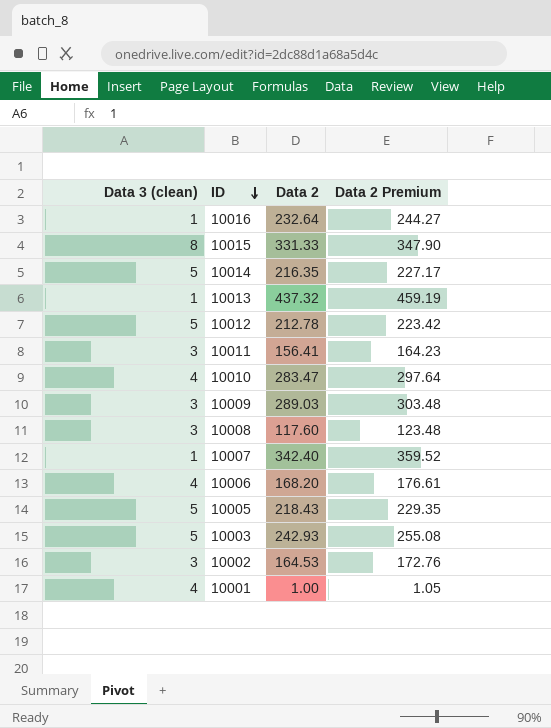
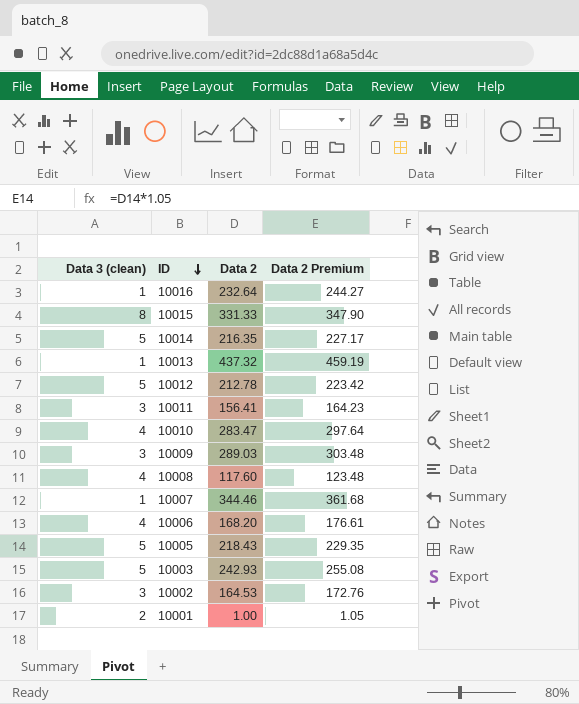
10008 | Data 3 (clean): 3 -> 4
10007 | Data 2: 342.40 -> 344.46
10007 | Data 2 Premium: 359.52 -> 361.68
10001 | Data 3 (clean): 4 -> 2

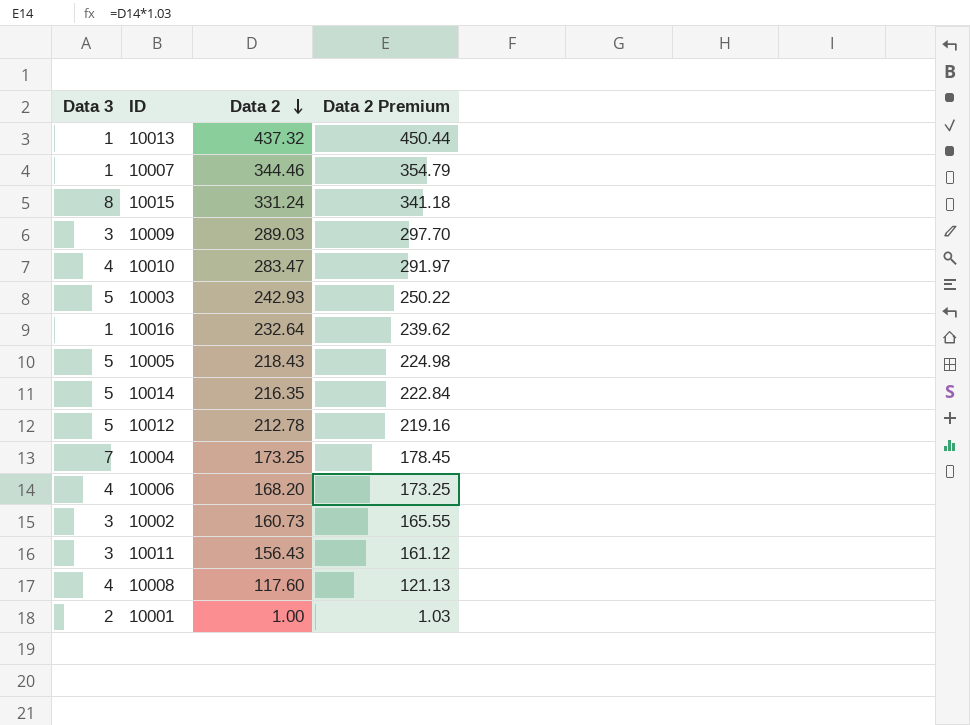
row order: ID descending -> Data 2 descending
column name: Data 3 (clean) -> Data 3
column Data 2 Premium | formula: [Data 2] * 1.05 -> [Data 2] * 1.03
10015 | Data 2: 331.33 -> 331.24
row 10004: none -> 7 | 173.25 | 178.45
10002 | Data 2: 164.53 -> 160.73
10011 | Data 2: 156.41 -> 156.43

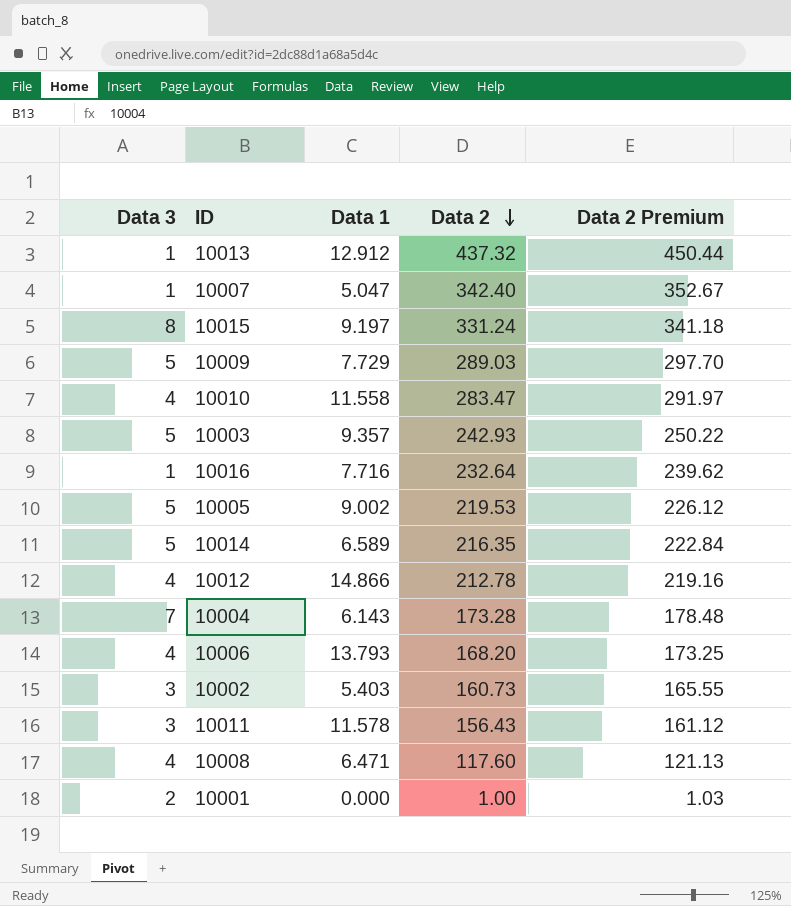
column Data 1 | position: none -> 3
10007 | Data 2: 344.46 -> 342.40
10007 | Data 2 Premium: 354.79 -> 352.67
10009 | Data 3: 3 -> 5
10005 | Data 2: 218.43 -> 219.53
10005 | Data 2 Premium: 224.98 -> 226.12
10012 | Data 3: 5 -> 4
10004 | Data 2: 173.25 -> 173.28
10004 | Data 2 Premium: 178.45 -> 178.48

